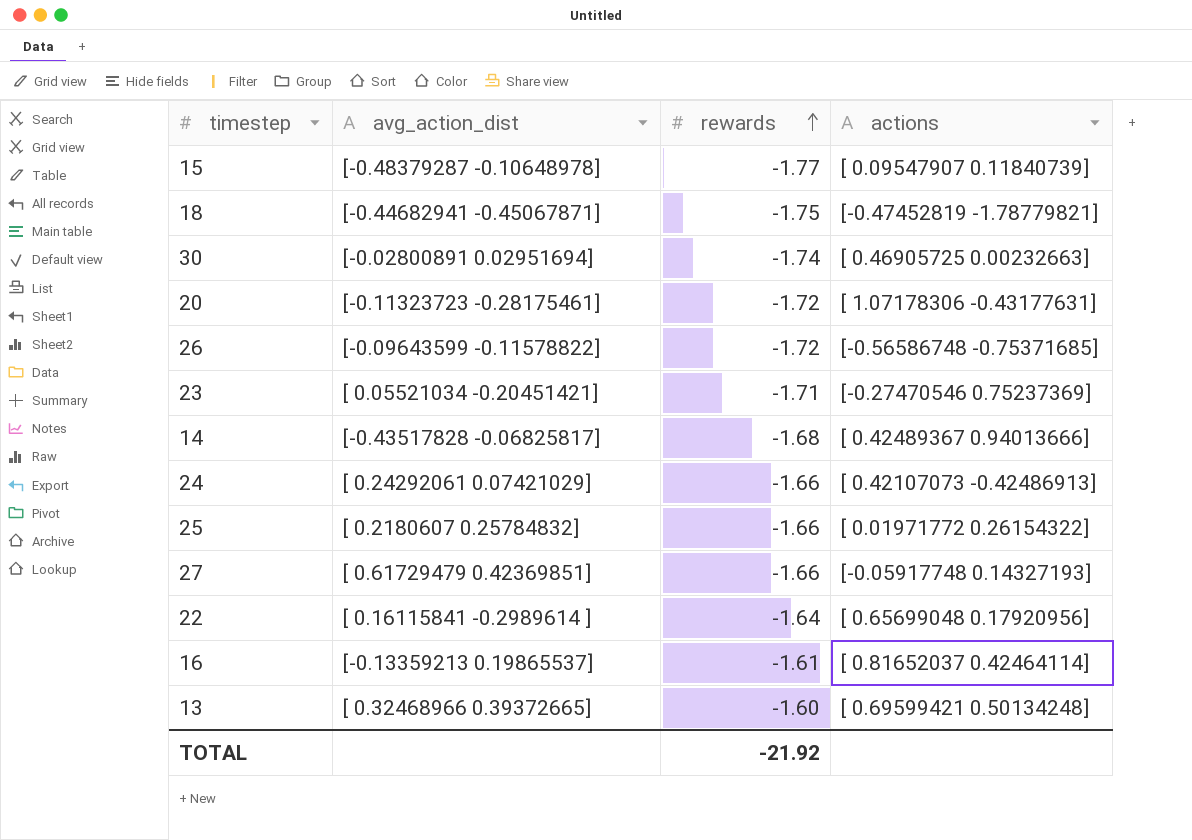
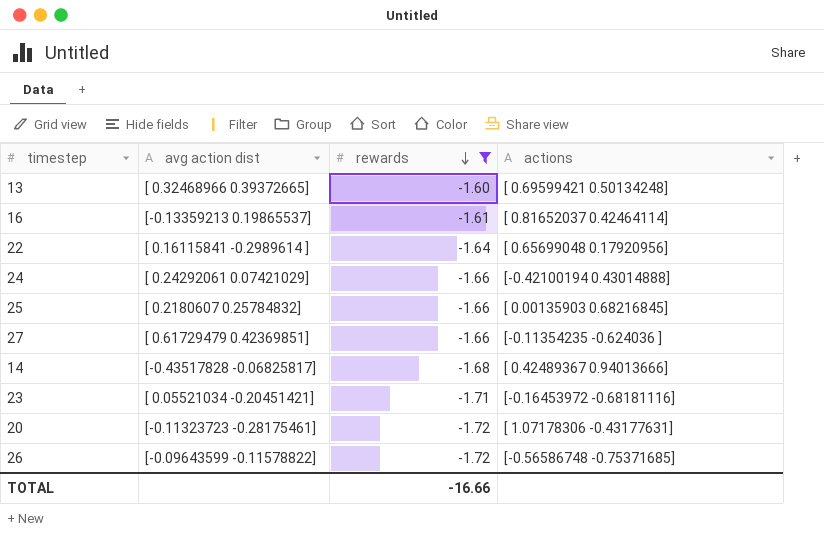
filter: none -> rewards >= -1.72
row order: rewards ascending -> rewards descending
column name: avg_action_dist -> avg action dist
24 | actions: [ 0.42107073 -0.42486913] -> [-0.42100194 0.43014888]
25 | actions: [ 0.01971772 0.26154322] -> [ 0.00135903 0.68216845]
27 | actions: [-0.05917748 0.14327193] -> [-0.11354235 -0.624036 ]
23 | actions: [-0.27470546 0.75237369] -> [-0.16453972 -0.68181116]
TOTAL | rewards: -21.92 -> -16.66

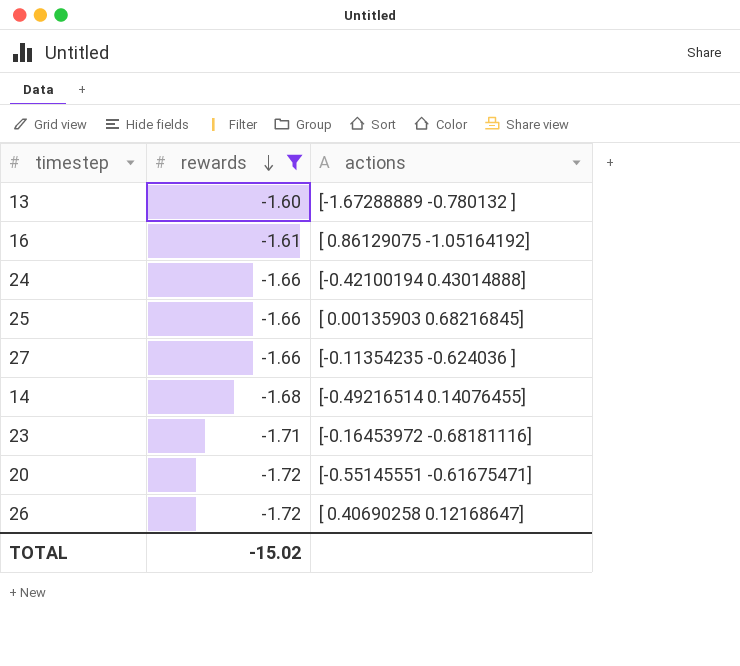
column avg action dist | position: 2 -> none
row 22: [ 0.16115841 -0.2989614 ] | -1.64 | [ 0.65699048 0.17920956] -> none
13 | actions: [ 0.69599421 0.50134248] -> [-1.67288889 -0.780132 ]
16 | actions: [ 0.81652037 0.42464114] -> [ 0.86129075 -1.05164192]
14 | actions: [ 0.42489367 0.94013666] -> [-0.49216514 0.14076455]
20 | actions: [ 1.07178306 -0.43177631] -> [-0.55145551 -0.61675471]
26 | actions: [-0.56586748 -0.75371685] -> [ 0.40690258 0.12168647]
TOTAL | rewards: -16.66 -> -15.02

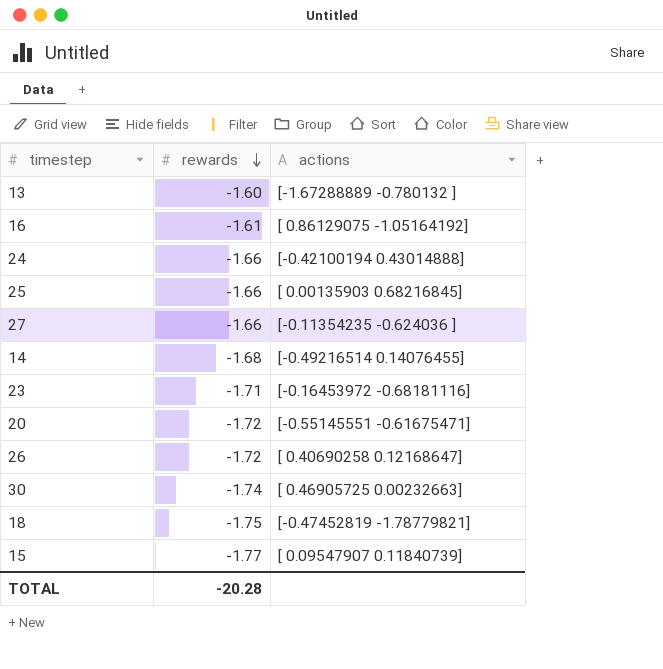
filter: rewards >= -1.72 -> none
TOTAL | rewards: -15.02 -> -20.28

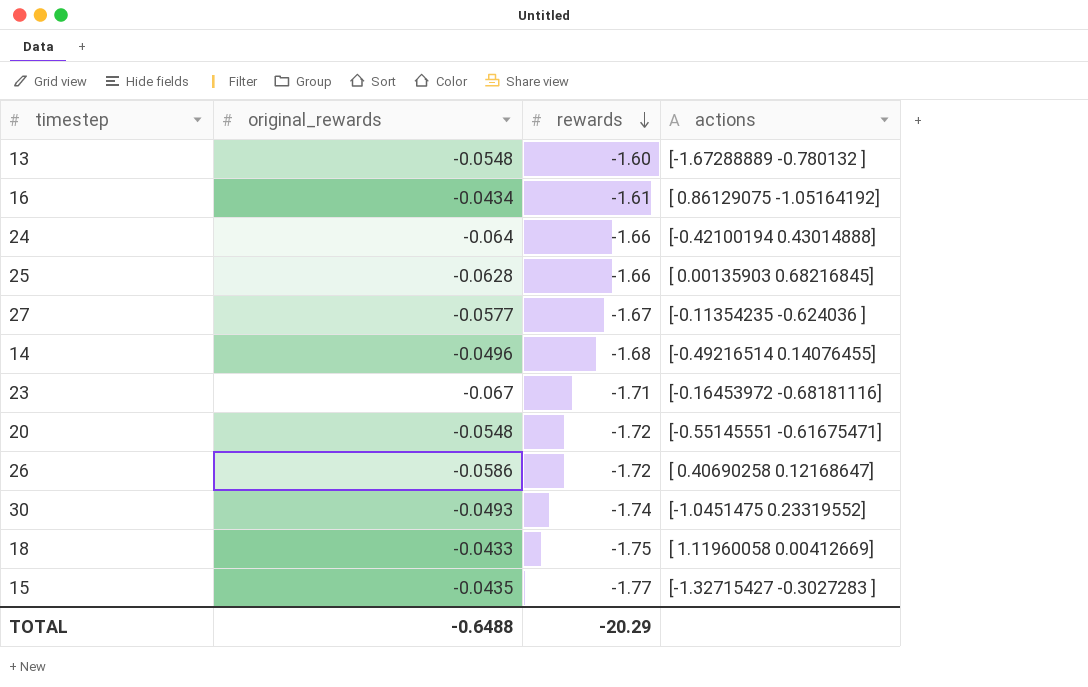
column original_rewards | position: none -> 2
27 | rewards: -1.66 -> -1.67
30 | actions: [ 0.46905725 0.00232663] -> [-1.0451475 0.23319552]
18 | actions: [-0.47452819 -1.78779821] -> [ 1.11960058 0.00412669]
15 | actions: [ 0.09547907 0.11840739] -> [-1.32715427 -0.3027283 ]
TOTAL | rewards: -20.28 -> -20.29

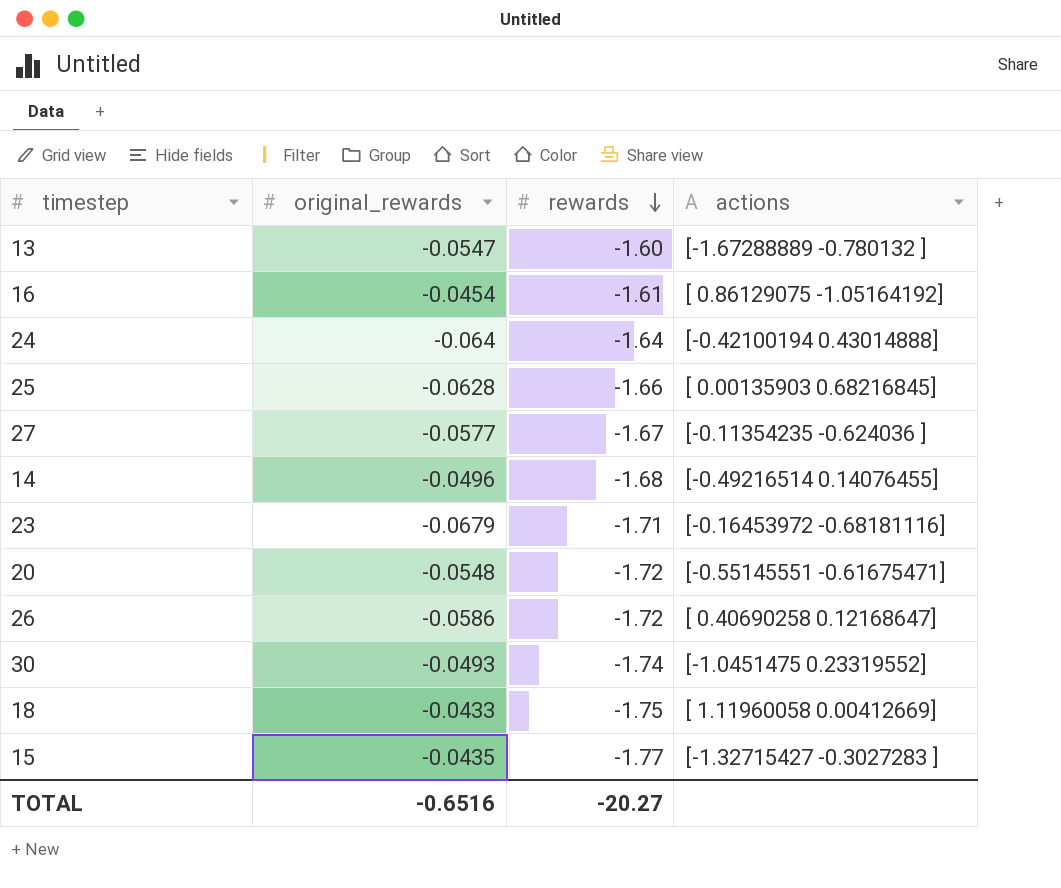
13 | original_rewards: -0.0548 -> -0.0547
16 | original_rewards: -0.0434 -> -0.0454
24 | rewards: -1.66 -> -1.64
23 | original_rewards: -0.067 -> -0.0679
TOTAL | original_rewards: -0.6488 -> -0.6516
TOTAL | rewards: -20.29 -> -20.27

